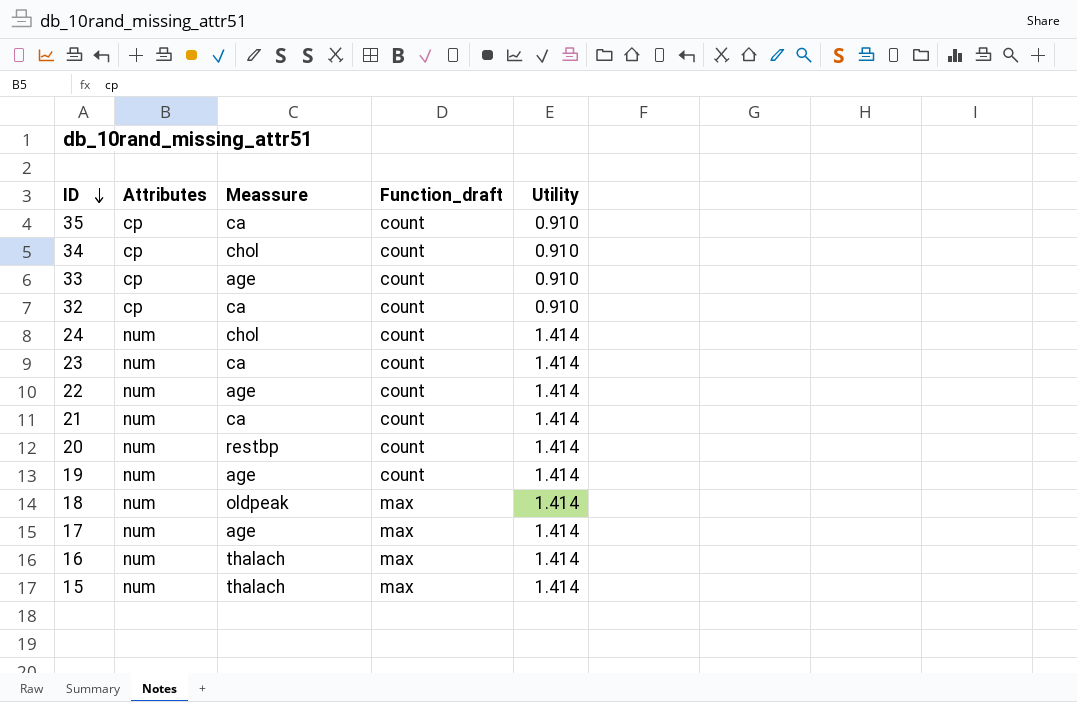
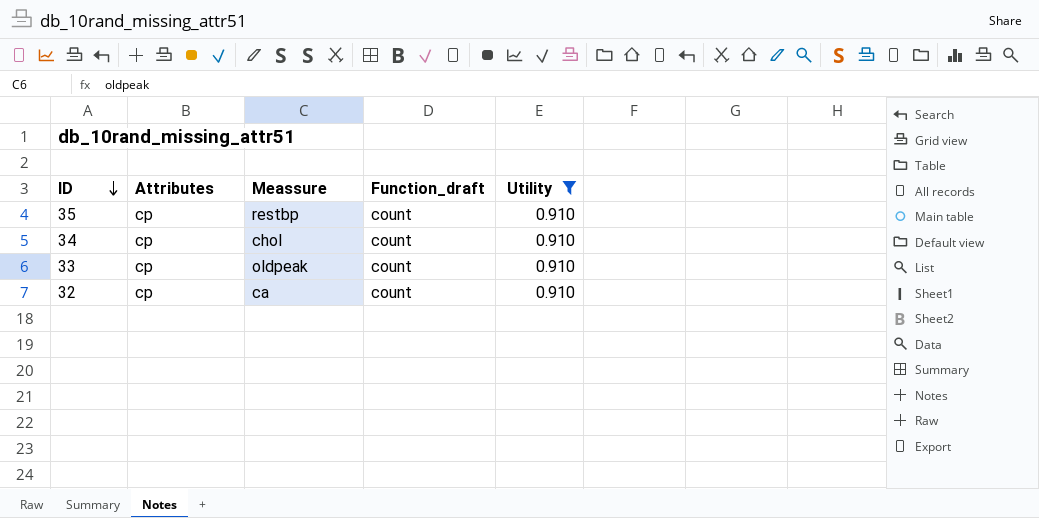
filter: none -> Utility = 0.910
35 | Meassure: ca -> restbp
33 | Meassure: age -> oldpeak

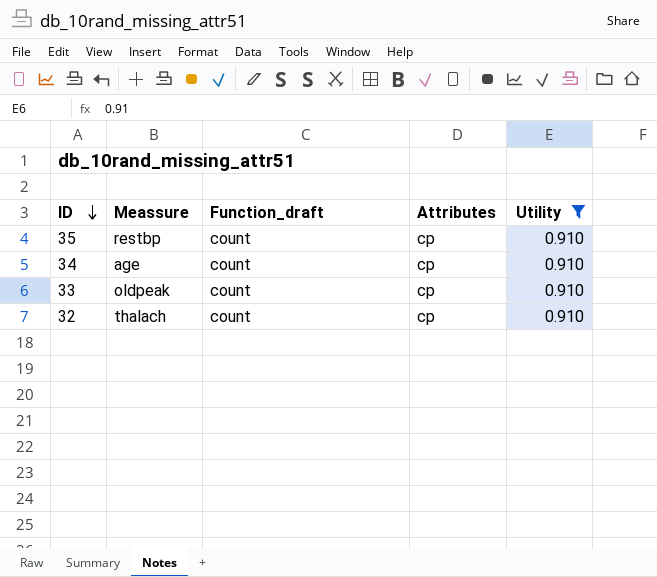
column Attributes | position: 2 -> 4
34 | Meassure: chol -> age
32 | Meassure: ca -> thalach

